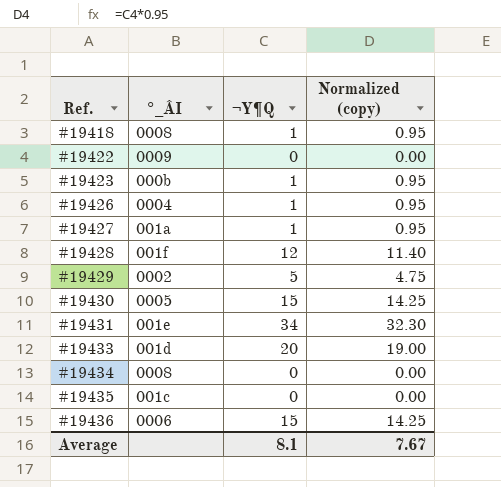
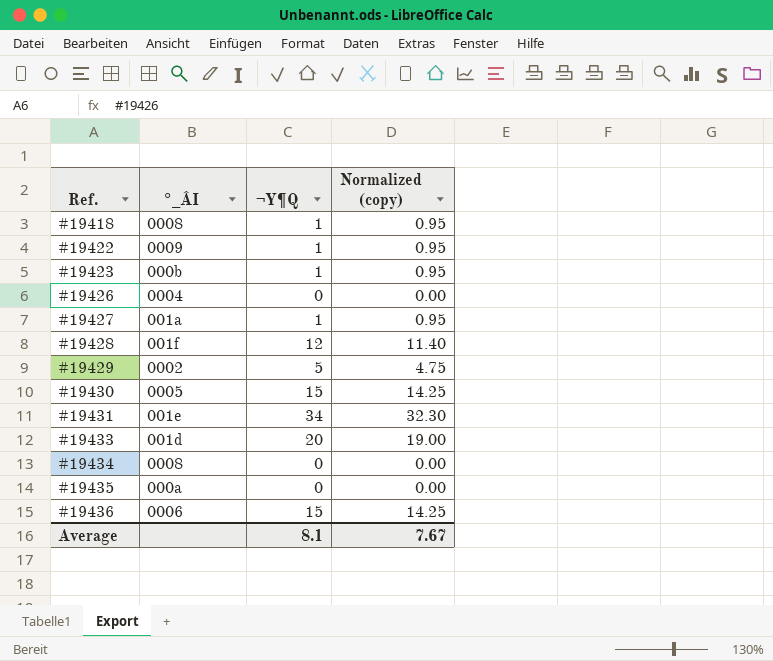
#19422 | ¬Y¶Q: 0 -> 1
#19422 | Normalized (copy): 0.00 -> 0.95
#19426 | ¬Y¶Q: 1 -> 0
#19426 | Normalized (copy): 0.95 -> 0.00
#19435 | °_ÂI: 001c -> 000a

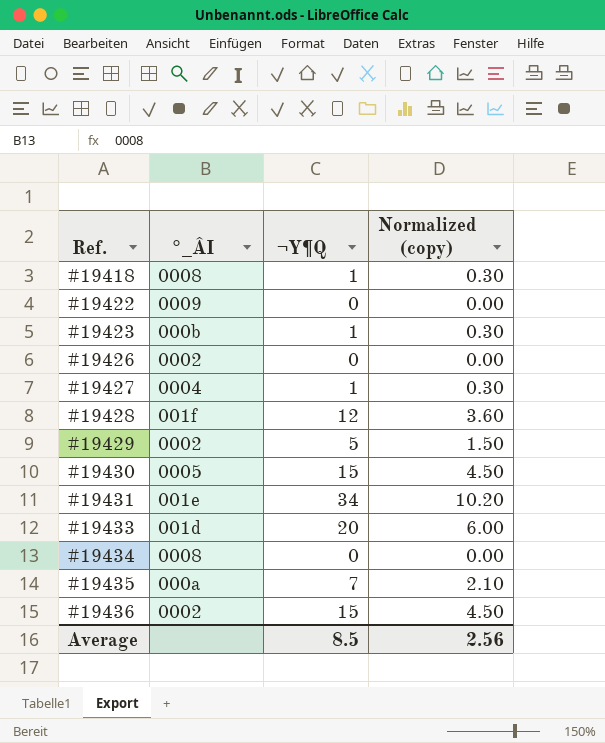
column Normalized (copy) | formula: [¬Y¶Q] * 0.95 -> [¬Y¶Q] * 0.3
#19422 | ¬Y¶Q: 1 -> 0
#19426 | °_ÂI: 0004 -> 0002
#19427 | °_ÂI: 001a -> 0004
#19435 | ¬Y¶Q: 0 -> 7
#19436 | °_ÂI: 0006 -> 0002
Average | ¬Y¶Q: 8.1 -> 8.5
Average | Normalized (copy): 7.67 -> 2.56

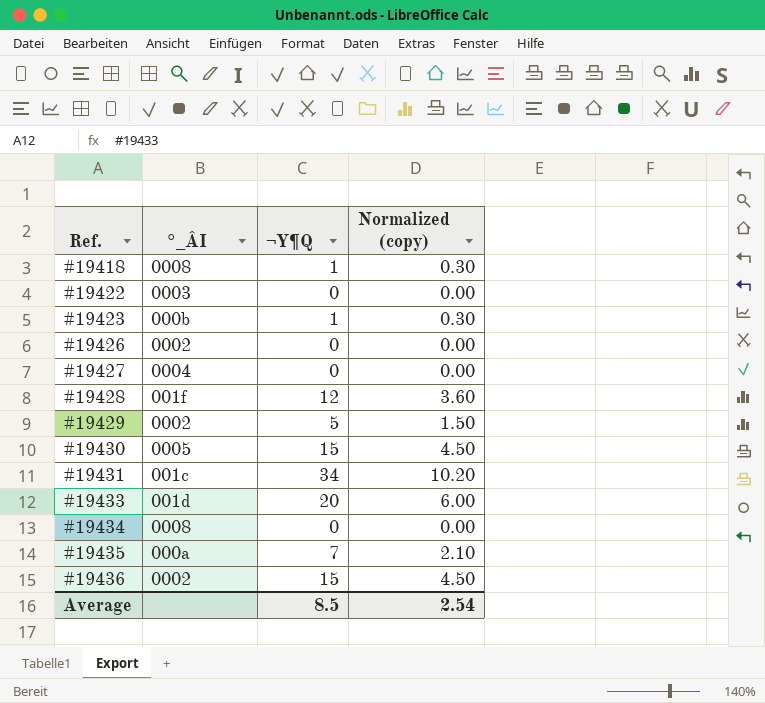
#19422 | °_ÂI: 0009 -> 0003
#19427 | ¬Y¶Q: 1 -> 0
#19427 | Normalized (copy): 0.30 -> 0.00
#19431 | °_ÂI: 001e -> 001c
Average | Normalized (copy): 2.56 -> 2.54

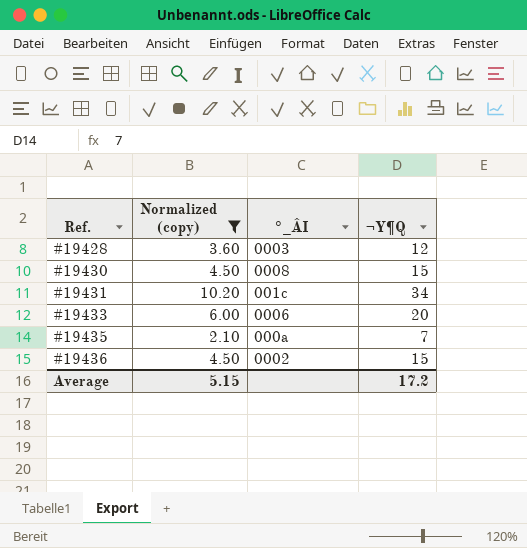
filter: none -> Normalized (copy) >= 2.10
column Normalized (copy) | position: 4 -> 2
#19428 | °_ÂI: 001f -> 0003
#19430 | °_ÂI: 0005 -> 0008
#19433 | °_ÂI: 001d -> 0006
Average | Normalized (copy): 2.54 -> 5.15
Average | ¬Y¶Q: 8.5 -> 17.2

